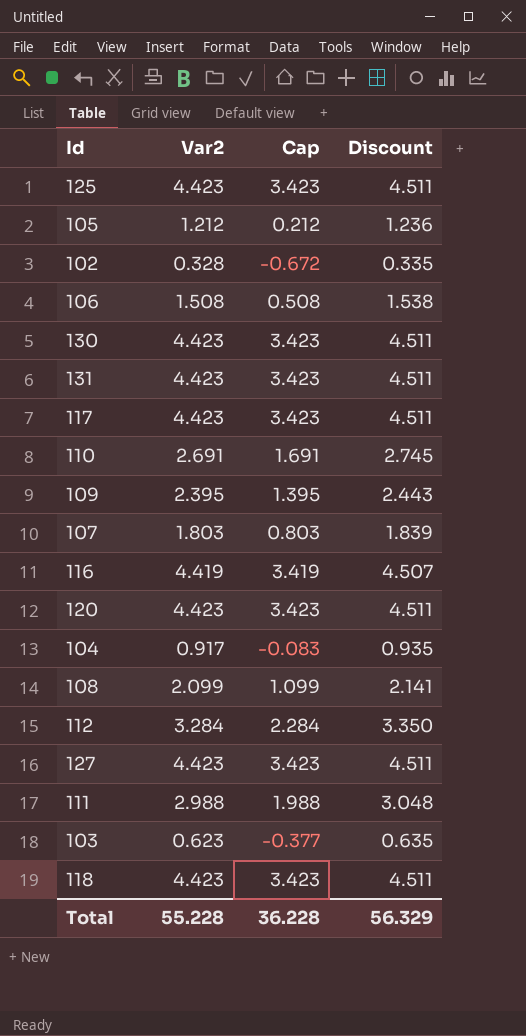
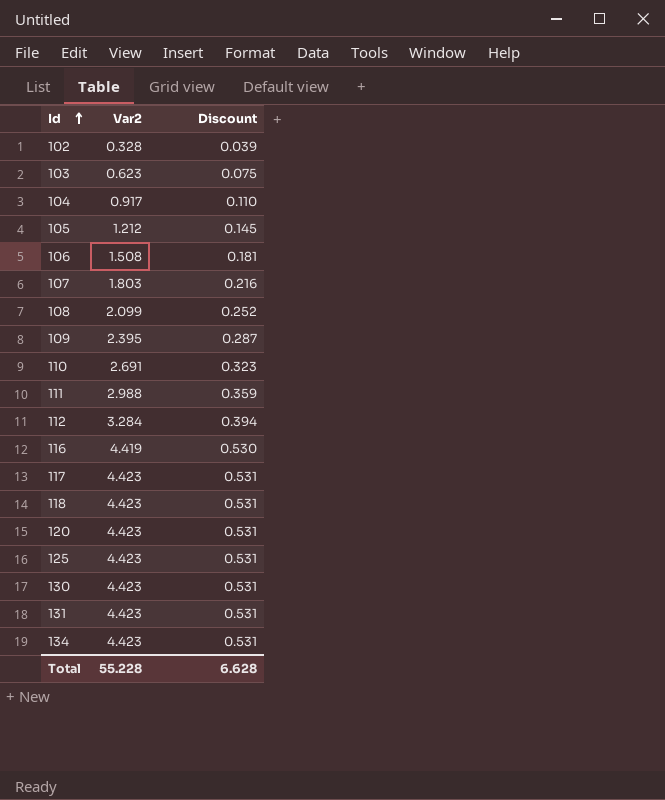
row order: none -> Id ascending
column Cap | formula: [Var2] - 1 -> none
column Discount | formula: [Var2] * 1.02 -> [Var2] * 0.12
row 127: 4.423 | 3.423 | 4.511 -> none
row 134: none -> 4.423 | 0.531
Total | Discount: 56.329 -> 6.628

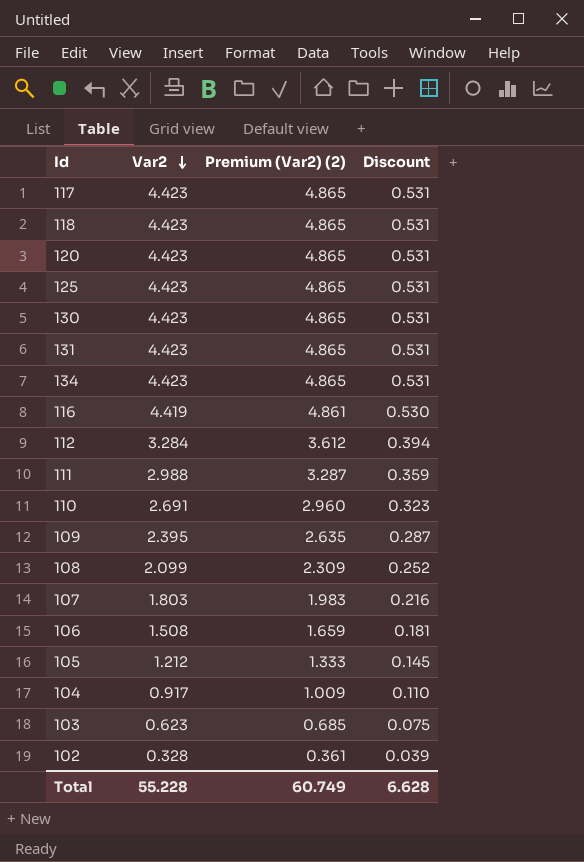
row order: Id ascending -> Var2 descending
column Premium (Var2) (2) | formula: none -> [Var2] * 1.1

